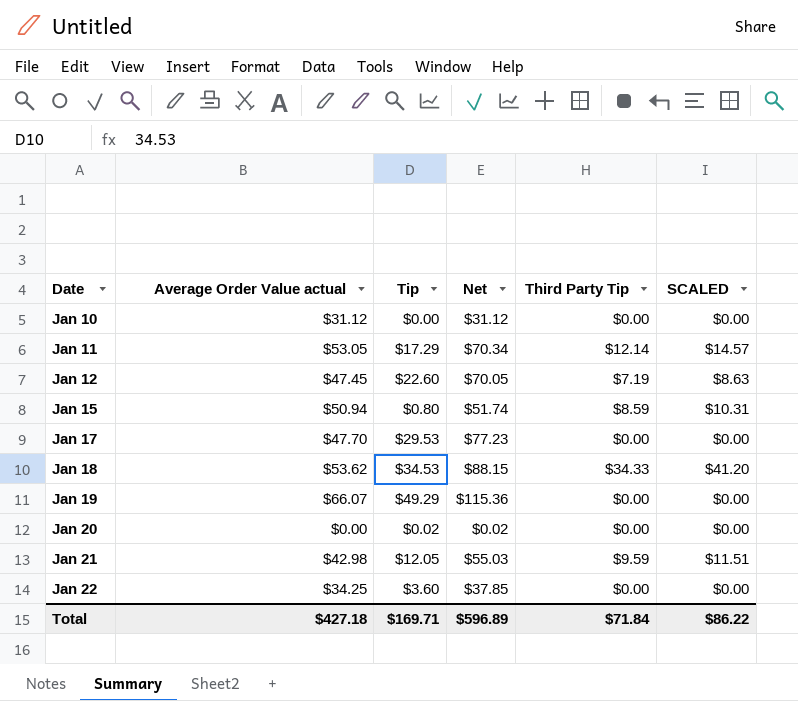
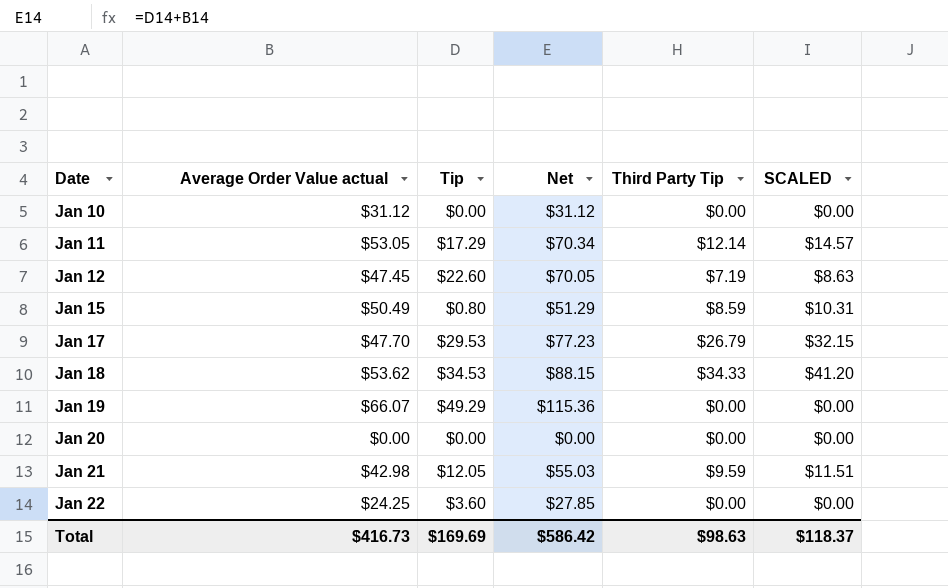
Jan 15 | Average Order Value actual: $50.94 -> $50.49
Jan 15 | Net: $51.74 -> $51.29
Jan 17 | Third Party Tip: $0.00 -> $26.79
Jan 17 | SCALED: $0.00 -> $32.15
Jan 20 | Tip: $0.02 -> $0.00
Jan 20 | Net: $0.02 -> $0.00
Jan 22 | Average Order Value actual: $34.25 -> $24.25
Jan 22 | Net: $37.85 -> $27.85
Total | Average Order Value actual: $427.18 -> $416.73
Total | Tip: $169.71 -> $169.69
Total | Net: $596.89 -> $586.42
Total | Third Party Tip: $71.84 -> $98.63
Total | SCALED: $86.22 -> $118.37

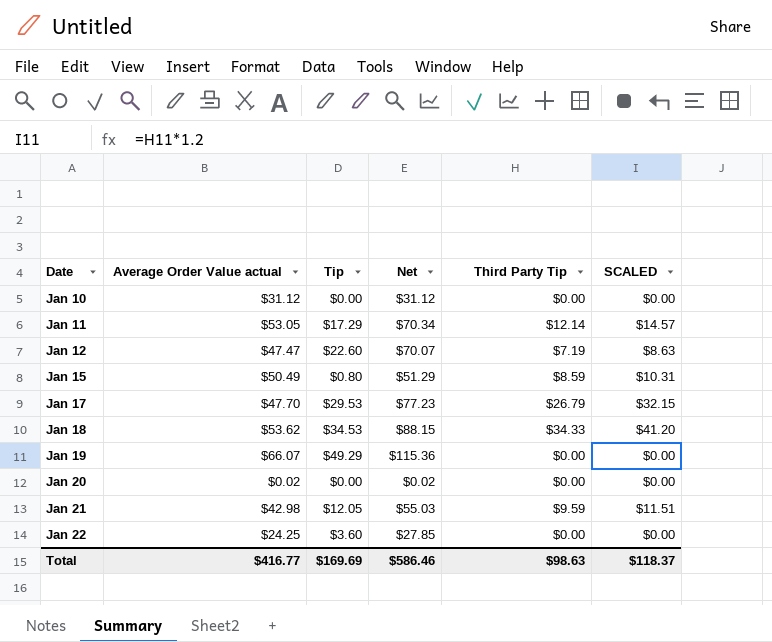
Jan 12 | Average Order Value actual: $47.45 -> $47.47
Jan 12 | Net: $70.05 -> $70.07
Jan 20 | Average Order Value actual: $0.00 -> $0.02
Jan 20 | Net: $0.00 -> $0.02
Total | Average Order Value actual: $416.73 -> $416.77
Total | Net: $586.42 -> $586.46

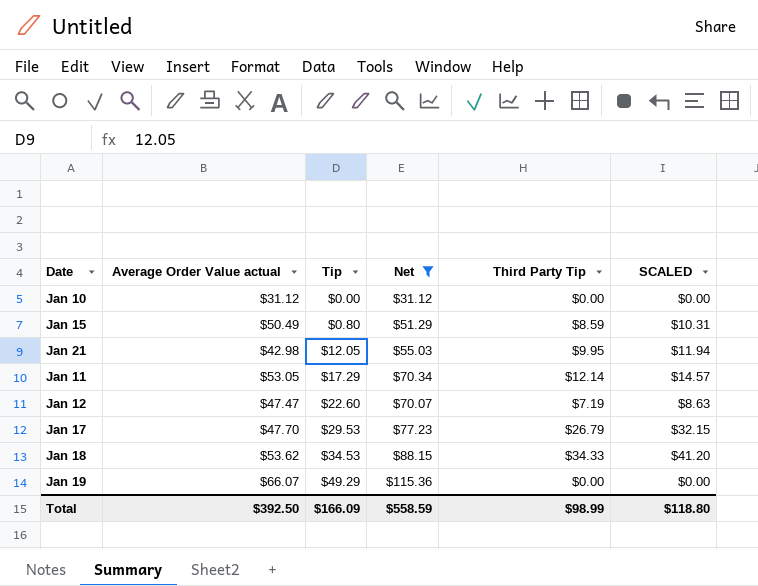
filter: none -> Net >= $31.12
row order: Date ascending -> Tip ascending
Jan 21 | Third Party Tip: $9.59 -> $9.95
Jan 21 | SCALED: $11.51 -> $11.94
Total | Average Order Value actual: $416.77 -> $392.50
Total | Tip: $169.69 -> $166.09
Total | Net: $586.46 -> $558.59
Total | Third Party Tip: $98.63 -> $98.99
Total | SCALED: $118.37 -> $118.80

